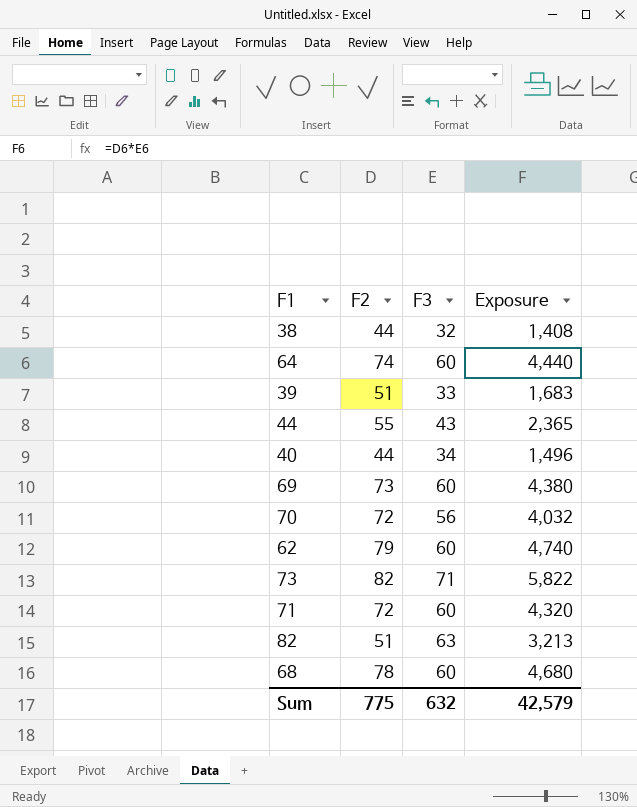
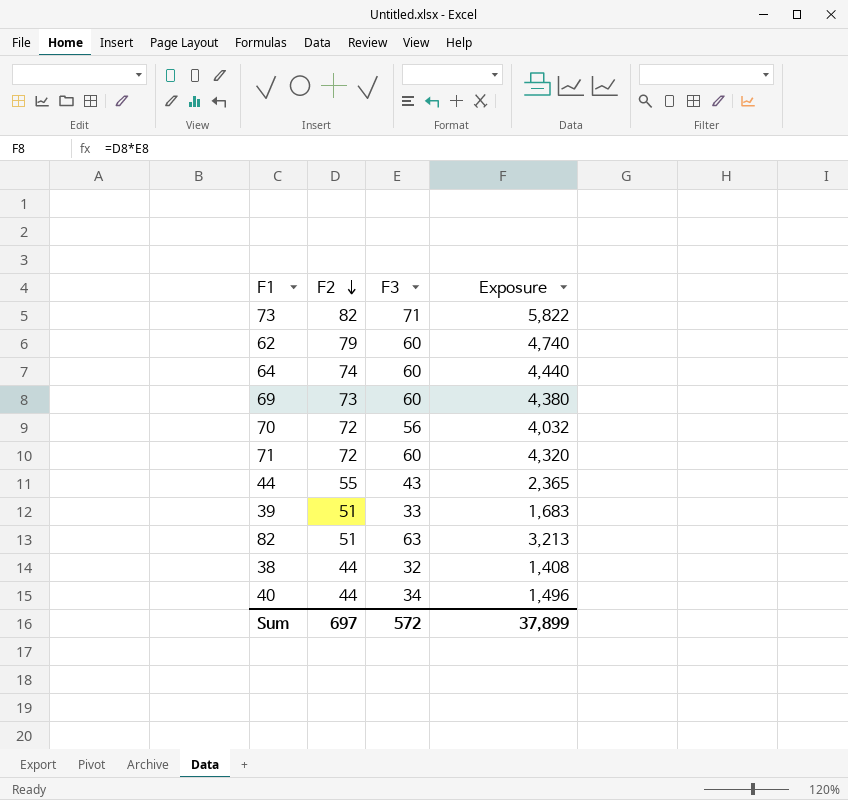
row order: none -> F2 descending
row 68: 78 | 60 | 4,680 -> none
Sum | F2: 775 -> 697
Sum | F3: 632 -> 572
Sum | Exposure: 42,579 -> 37,899

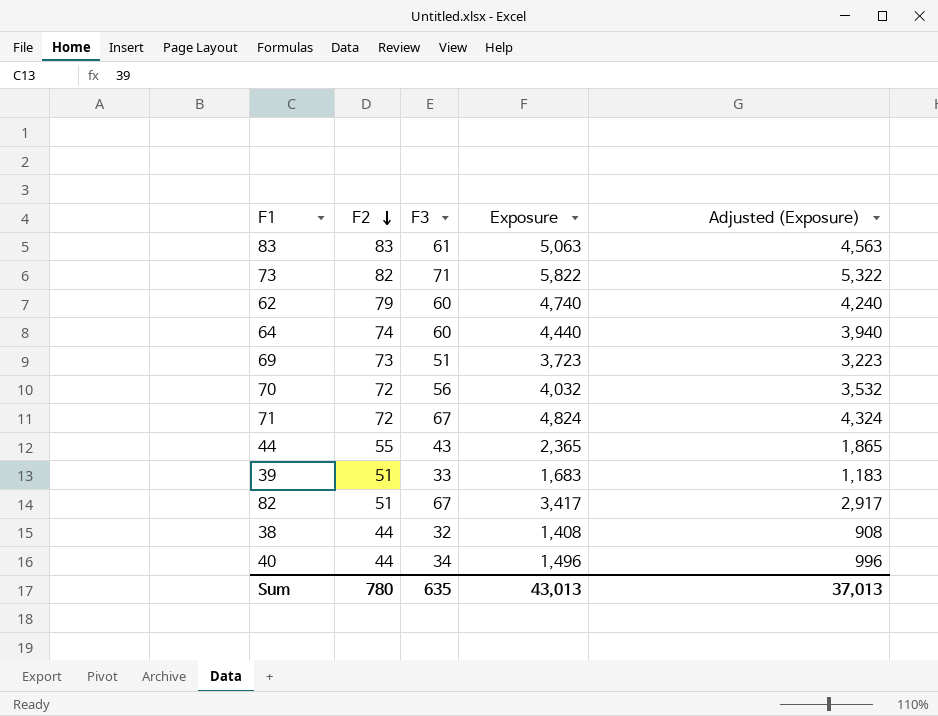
column Adjusted (Exposure) | formula: none -> [Exposure] - 500
row 83: none -> 83 | 61 | 5,063 | 4,563
69 | F3: 60 -> 51
69 | Exposure: 4,380 -> 3,723
71 | F3: 60 -> 67
71 | Exposure: 4,320 -> 4,824
82 | F3: 63 -> 67
82 | Exposure: 3,213 -> 3,417
Sum | F2: 697 -> 780
Sum | F3: 572 -> 635
Sum | Exposure: 37,899 -> 43,013

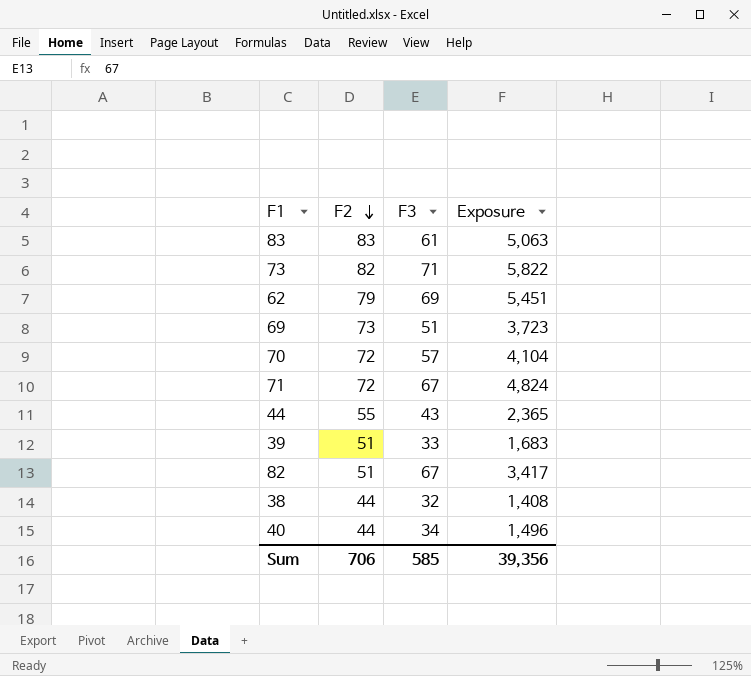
column Adjusted (Exposure) | formula: [Exposure] - 500 -> none
row 64: 74 | 60 | 4,440 | 3,940 -> none
62 | F3: 60 -> 69
62 | Exposure: 4,740 -> 5,451
70 | F3: 56 -> 57
70 | Exposure: 4,032 -> 4,104
Sum | F2: 780 -> 706
Sum | F3: 635 -> 585
Sum | Exposure: 43,013 -> 39,356

